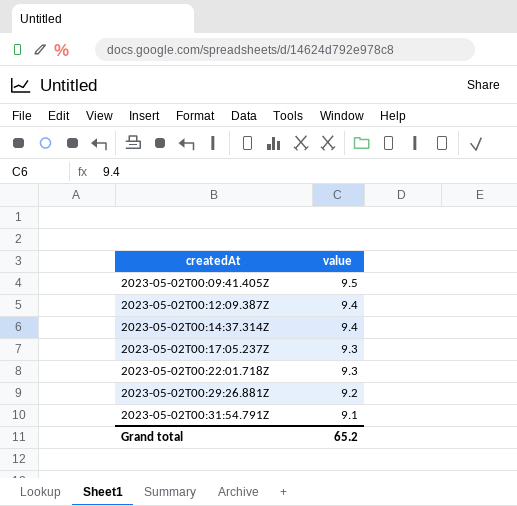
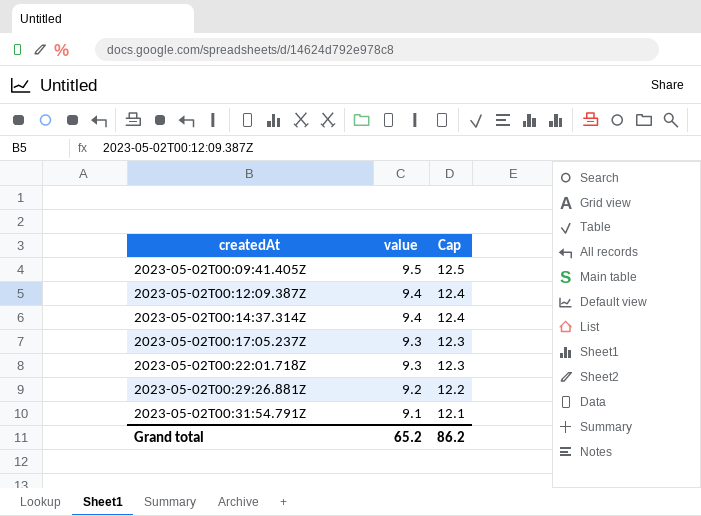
column Cap | formula: none -> [value] + 3

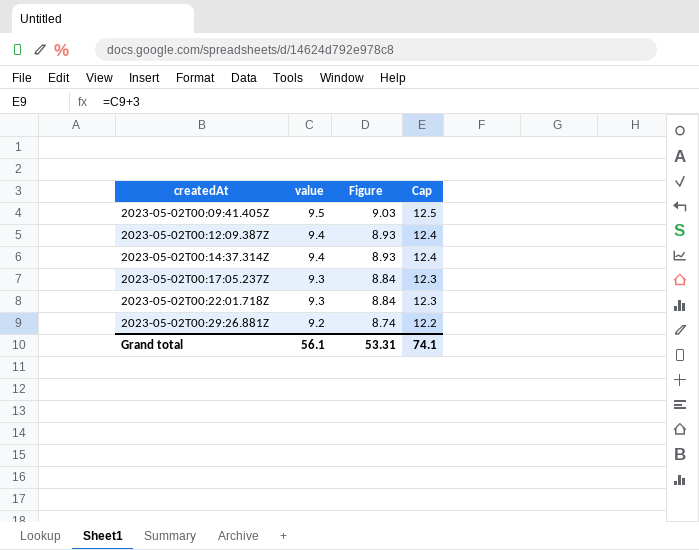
column Figure | formula: none -> [value] * 0.95
row 2023-05-02T00:31:54.791Z: 9.1 | 12.1 -> none
Grand total | value: 65.2 -> 56.1
Grand total | Cap: 86.2 -> 74.1

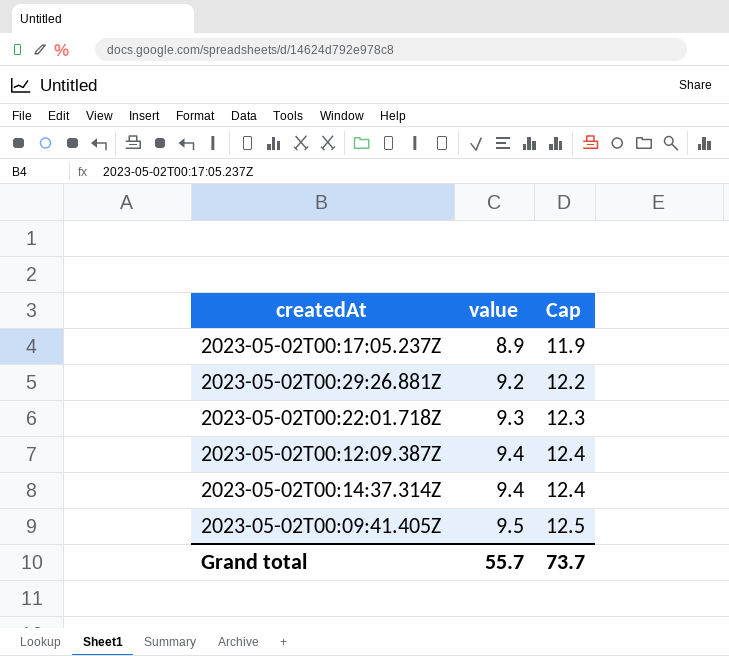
row order: createdAt ascending -> value ascending
column Figure | formula: [value] * 0.95 -> none
2023-05-02T00:17:05.237Z | value: 9.3 -> 8.9
2023-05-02T00:17:05.237Z | Cap: 12.3 -> 11.9
Grand total | value: 56.1 -> 55.7
Grand total | Cap: 74.1 -> 73.7

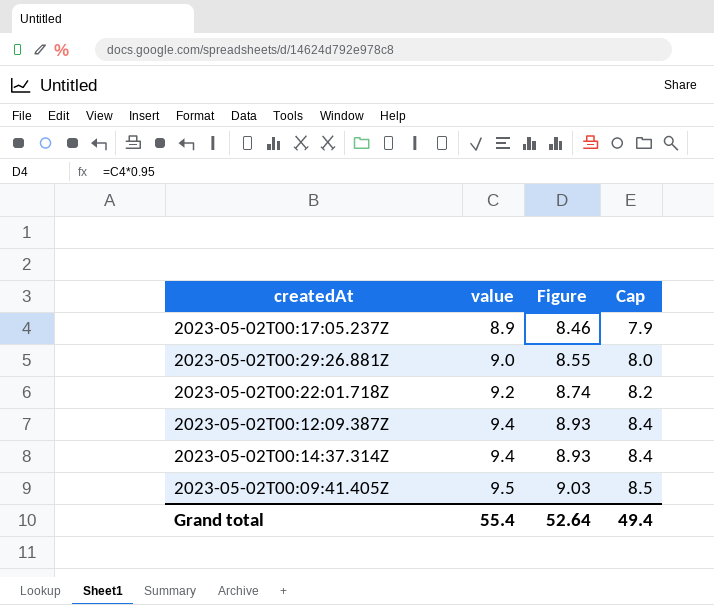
column Figure | formula: none -> [value] * 0.95
column Cap | formula: [value] + 3 -> [value] - 1
2023-05-02T00:29:26.881Z | value: 9.2 -> 9.0
2023-05-02T00:22:01.718Z | value: 9.3 -> 9.2
Grand total | value: 55.7 -> 55.4
Grand total | Cap: 73.7 -> 49.4

